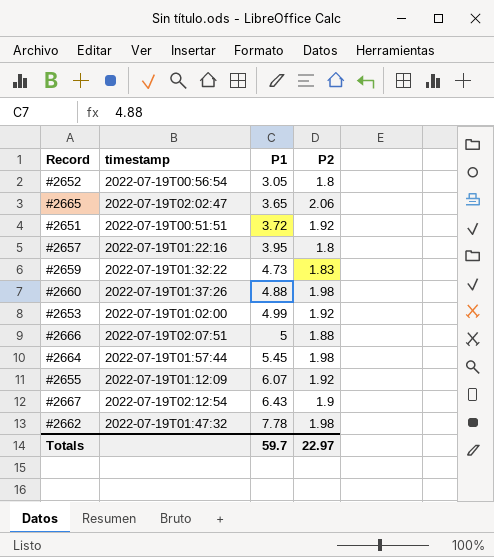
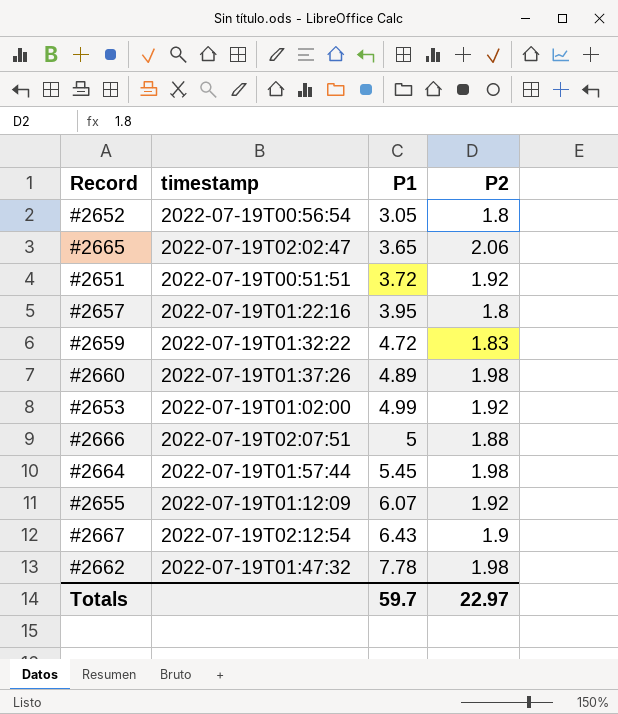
#2659 | P1: 4.73 -> 4.72
#2660 | P1: 4.88 -> 4.89

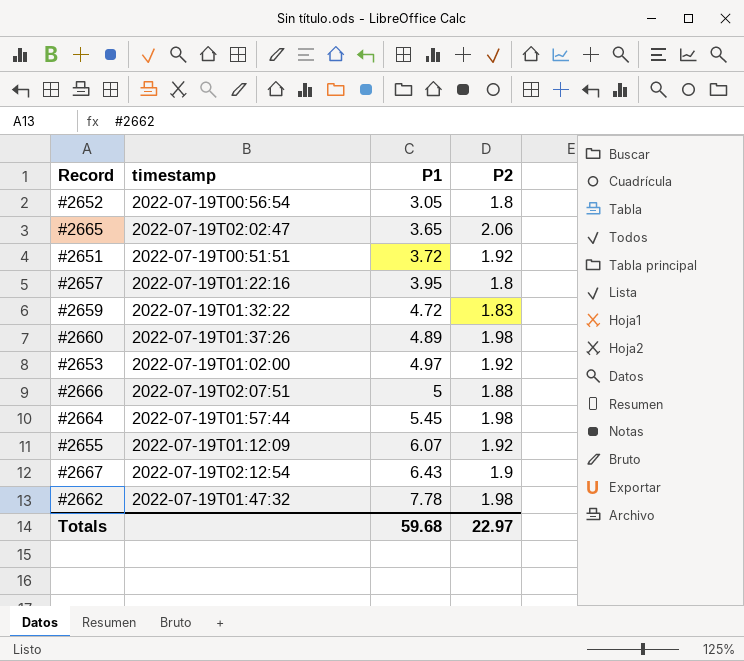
#2653 | P1: 4.99 -> 4.97
Totals | P1: 59.7 -> 59.68

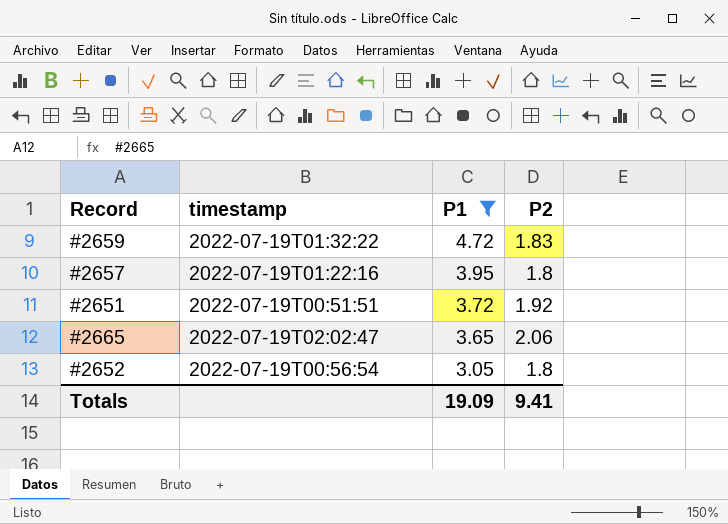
filter: none -> P1 <= 4.72
row order: P1 ascending -> P1 descending
Totals | P1: 59.68 -> 19.09
Totals | P2: 22.97 -> 9.41

